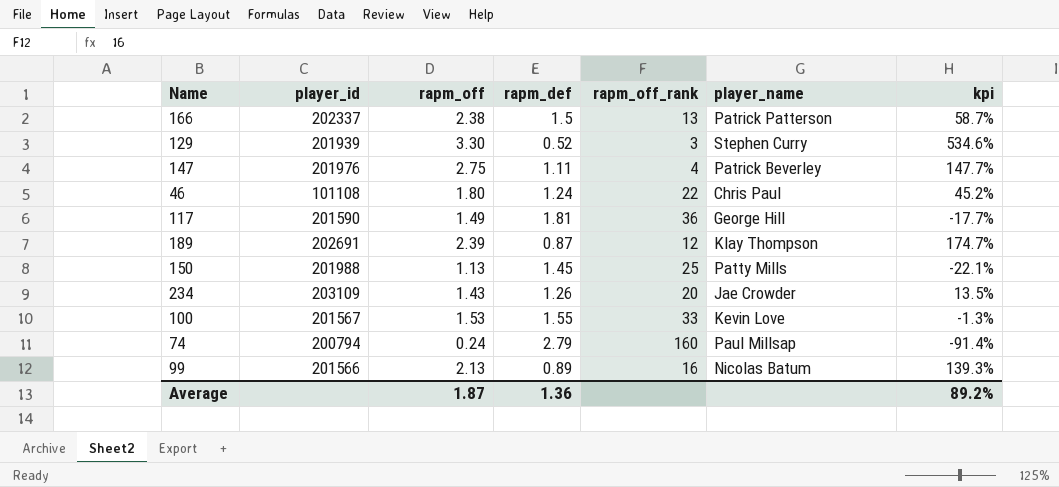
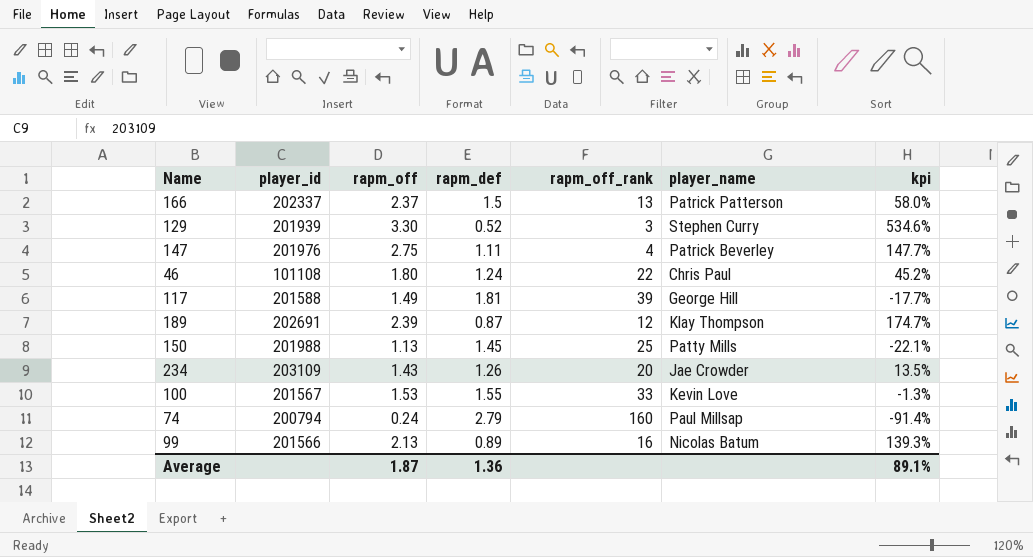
166 | rapm_off: 2.38 -> 2.37
166 | kpi: 58.7% -> 58.0%
117 | player_id: 201590 -> 201588
117 | rapm_off_rank: 36 -> 39
Average | kpi: 89.2% -> 89.1%

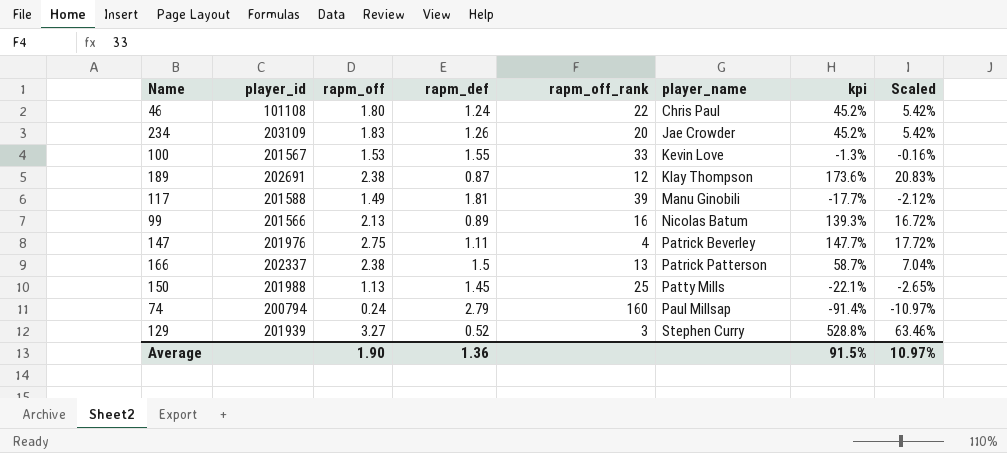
row order: none -> player_name ascending
column Scaled | formula: none -> [kpi] * 0.12
234 | rapm_off: 1.43 -> 1.83
234 | kpi: 13.5% -> 45.2%
189 | rapm_off: 2.39 -> 2.38
189 | kpi: 174.7% -> 173.6%
117 | player_name: George Hill -> Manu Ginobili
166 | rapm_off: 2.37 -> 2.38
166 | kpi: 58.0% -> 58.7%
129 | rapm_off: 3.30 -> 3.27
129 | kpi: 534.6% -> 528.8%
Average | rapm_off: 1.87 -> 1.90
Average | kpi: 89.1% -> 91.5%

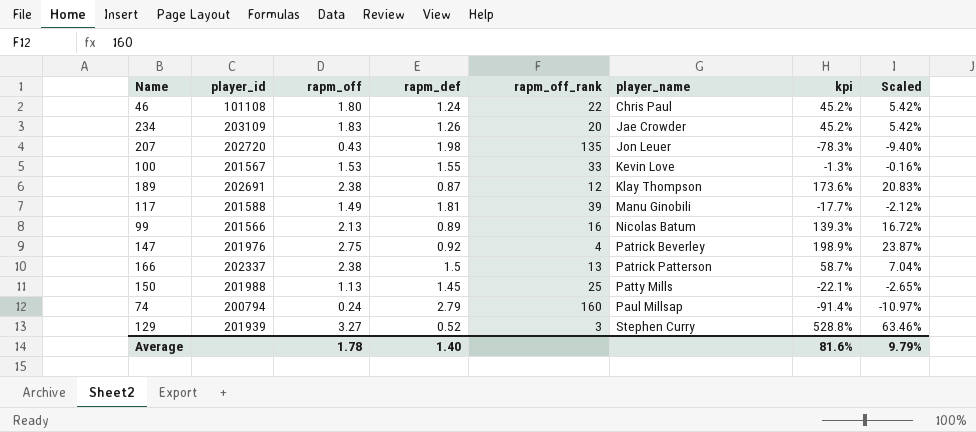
row 207: none -> 202720 | 0.43 | 1.98 | 135 | Jon Leuer | -78.3% | -9.40%
147 | rapm_def: 1.11 -> 0.92
147 | kpi: 147.7% -> 198.9%
147 | Scaled: 17.72% -> 23.87%
Average | rapm_off: 1.90 -> 1.78
Average | rapm_def: 1.36 -> 1.40
Average | kpi: 91.5% -> 81.6%
Average | Scaled: 10.97% -> 9.79%

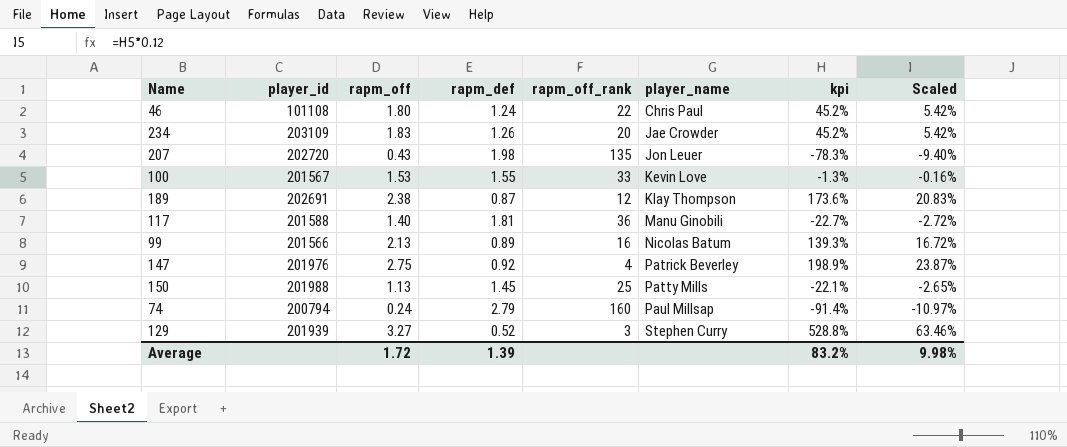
row 166: 202337 | 2.38 | 1.5 | 13 | Patrick Patterson | 58.7% | 7.04% -> none
117 | rapm_off: 1.49 -> 1.40
117 | rapm_off_rank: 39 -> 36
117 | kpi: -17.7% -> -22.7%
117 | Scaled: -2.12% -> -2.72%
Average | rapm_off: 1.78 -> 1.72
Average | rapm_def: 1.40 -> 1.39
Average | kpi: 81.6% -> 83.2%
Average | Scaled: 9.79% -> 9.98%

